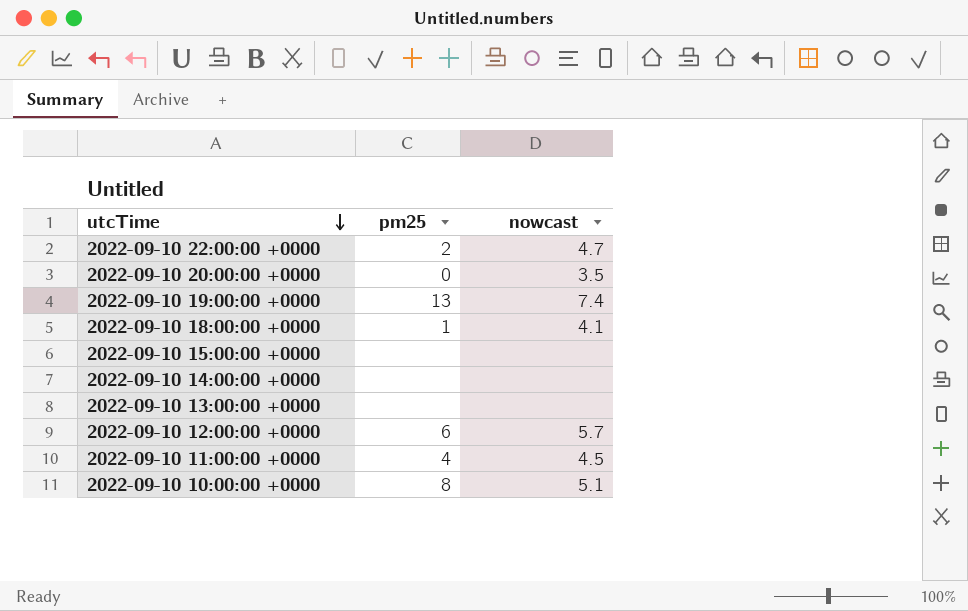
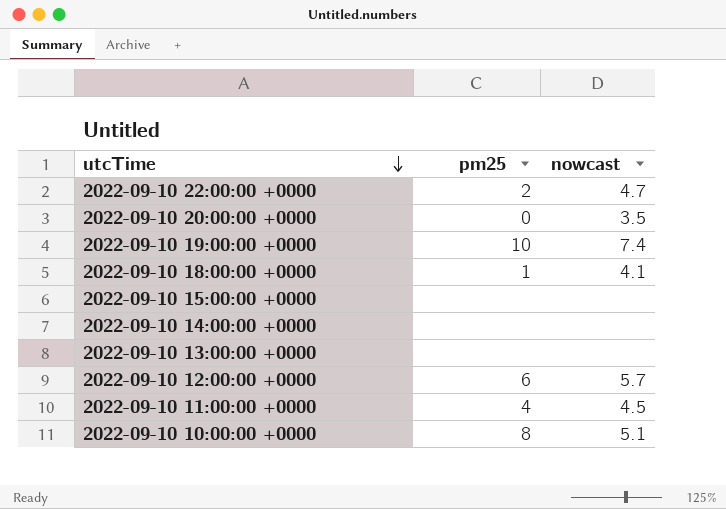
2022-09-10 19:00:00 +0000 | pm25: 13 -> 10

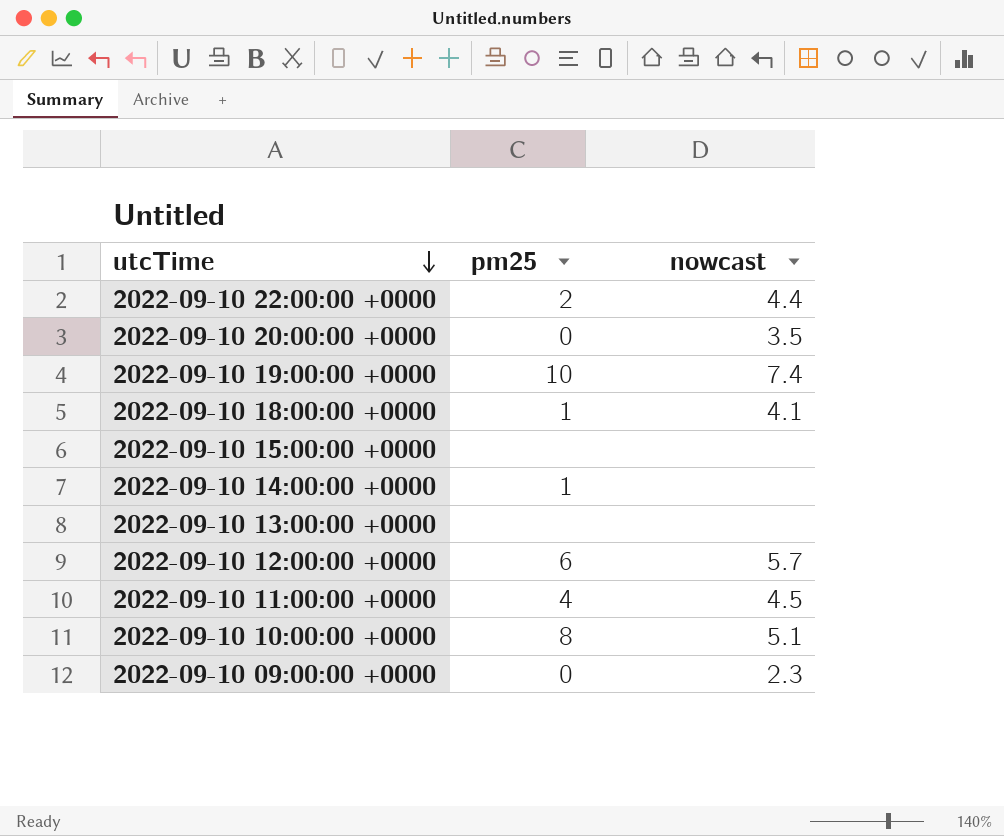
2022-09-10 22:00:00 +0000 | nowcast: 4.7 -> 4.4
2022-09-10 14:00:00 +0000 | pm25: none -> 1
row 2022-09-10 09:00:00 +0000: none -> 0 | 2.3

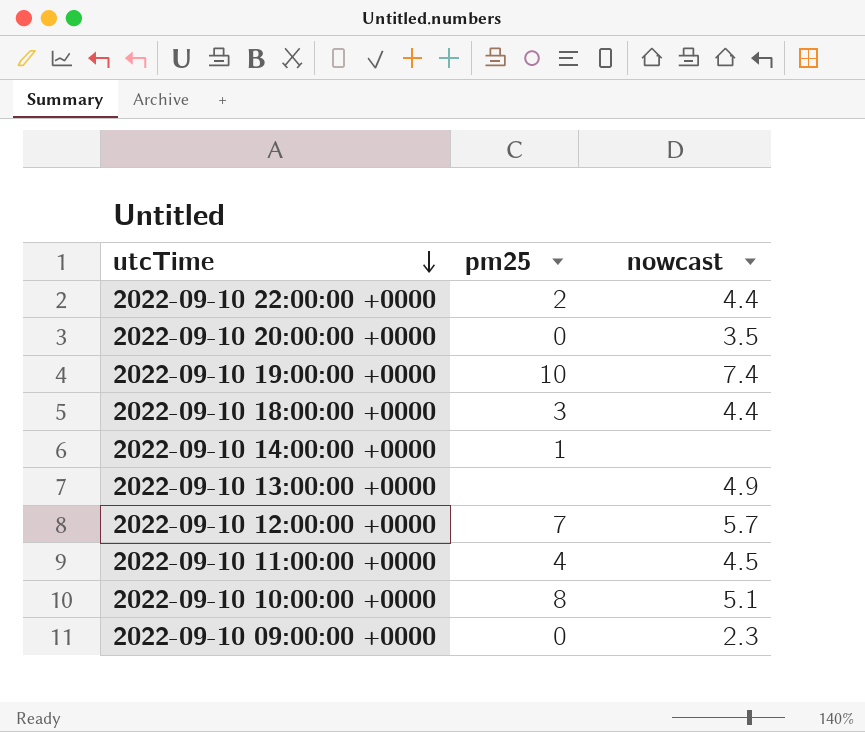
row 2022-09-10 15:00:00 +0000: none | none -> none
2022-09-10 18:00:00 +0000 | pm25: 1 -> 3
2022-09-10 18:00:00 +0000 | nowcast: 4.1 -> 4.4
2022-09-10 13:00:00 +0000 | nowcast: none -> 4.9
2022-09-10 12:00:00 +0000 | pm25: 6 -> 7

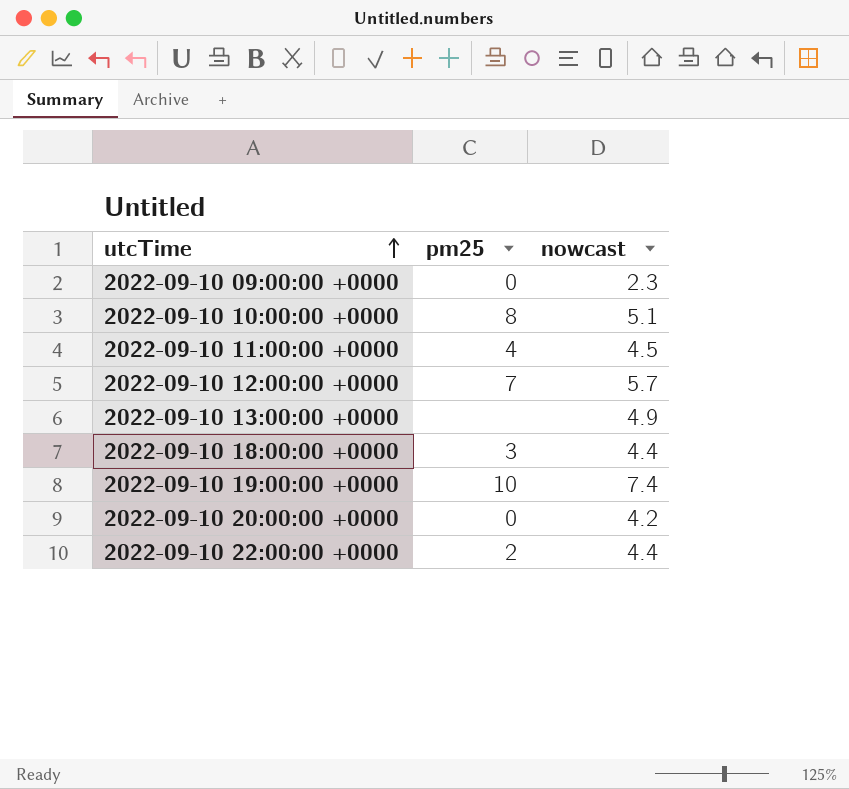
row order: utcTime descending -> utcTime ascending
row 2022-09-10 14:00:00 +0000: 1 | none -> none
2022-09-10 20:00:00 +0000 | nowcast: 3.5 -> 4.2

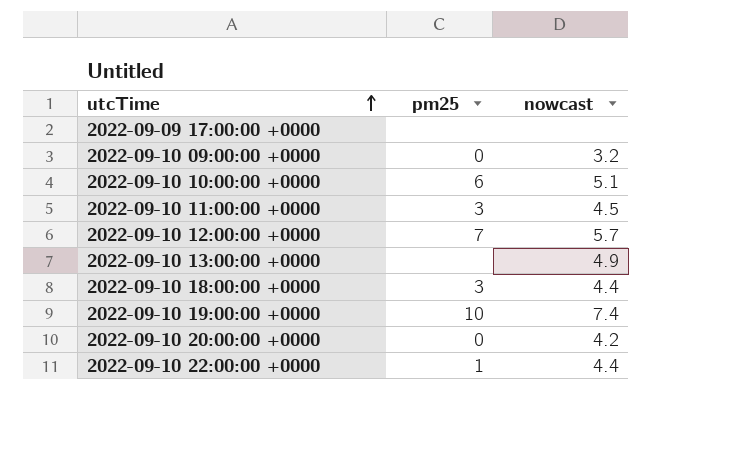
row 2022-09-09 17:00:00 +0000: none -> none | none
2022-09-10 09:00:00 +0000 | nowcast: 2.3 -> 3.2
2022-09-10 10:00:00 +0000 | pm25: 8 -> 6
2022-09-10 11:00:00 +0000 | pm25: 4 -> 3
2022-09-10 22:00:00 +0000 | pm25: 2 -> 1

